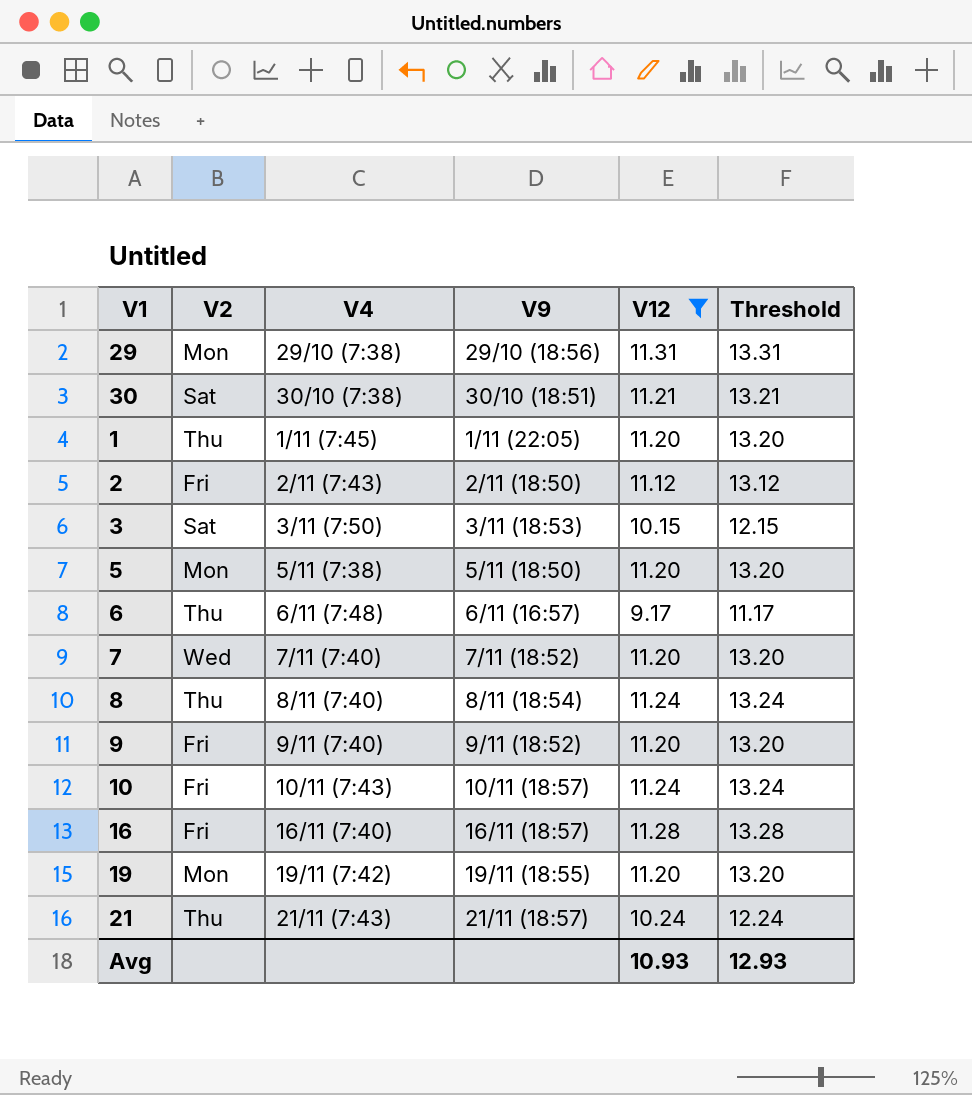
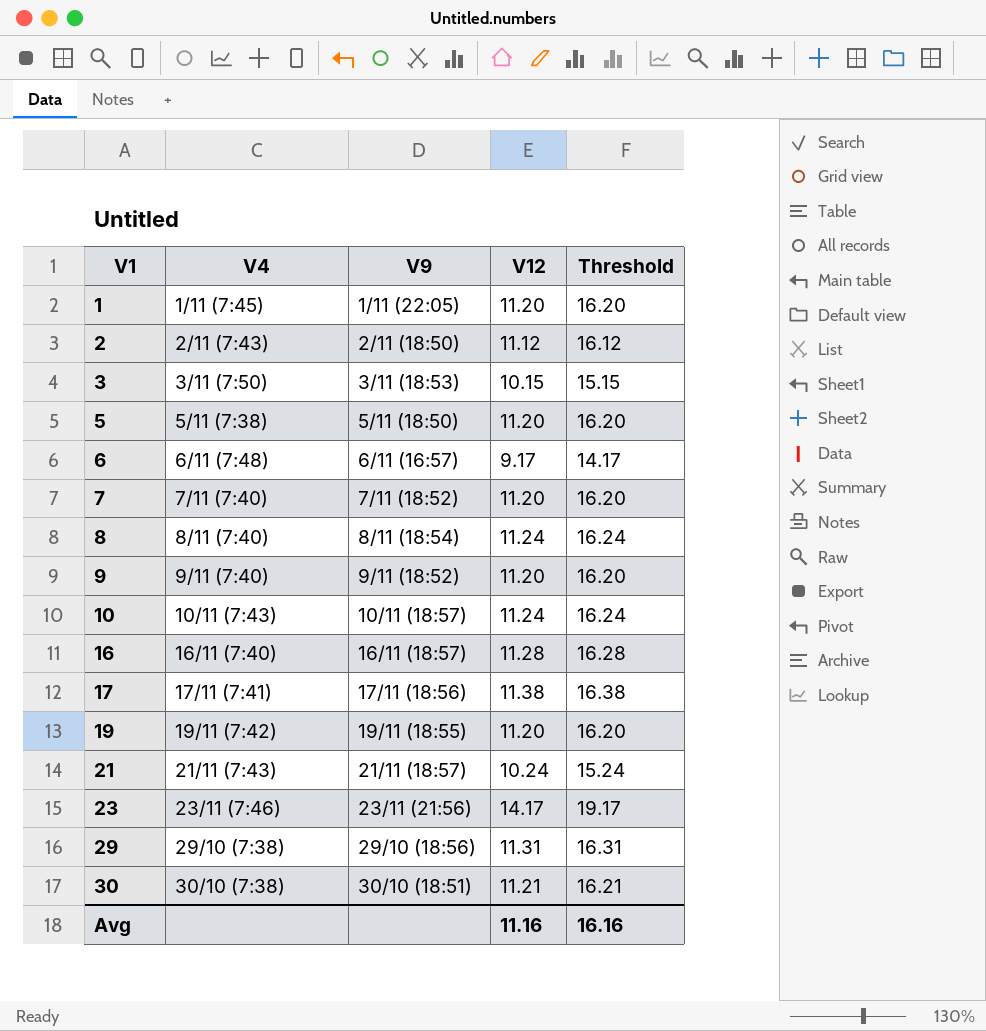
filter: V12 <= 11.31 -> none
row order: none -> V1 ascending
column V2 | position: 2 -> none
column Threshold | formula: [V12] + 2 -> [V12] + 5
Avg | V12: 10.93 -> 11.16
Avg | Threshold: 12.93 -> 16.16

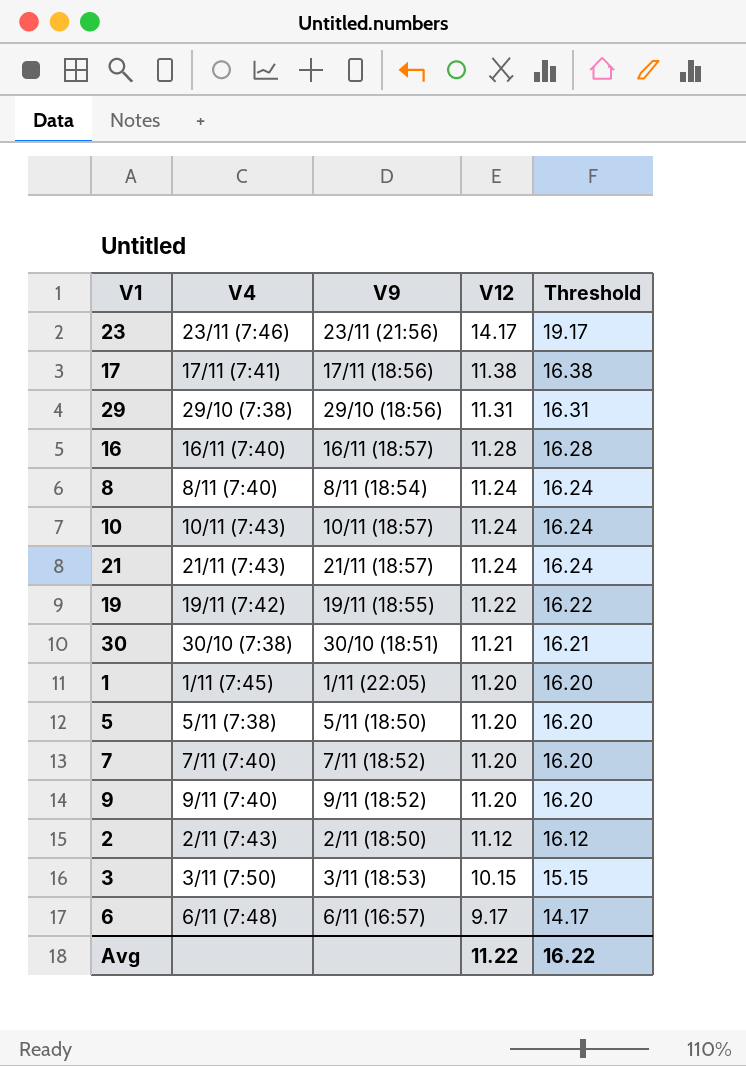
row order: V1 ascending -> V12 descending
21 | V12: 10.24 -> 11.24
21 | Threshold: 15.24 -> 16.24
19 | V12: 11.20 -> 11.22
19 | Threshold: 16.20 -> 16.22
Avg | V12: 11.16 -> 11.22
Avg | Threshold: 16.16 -> 16.22

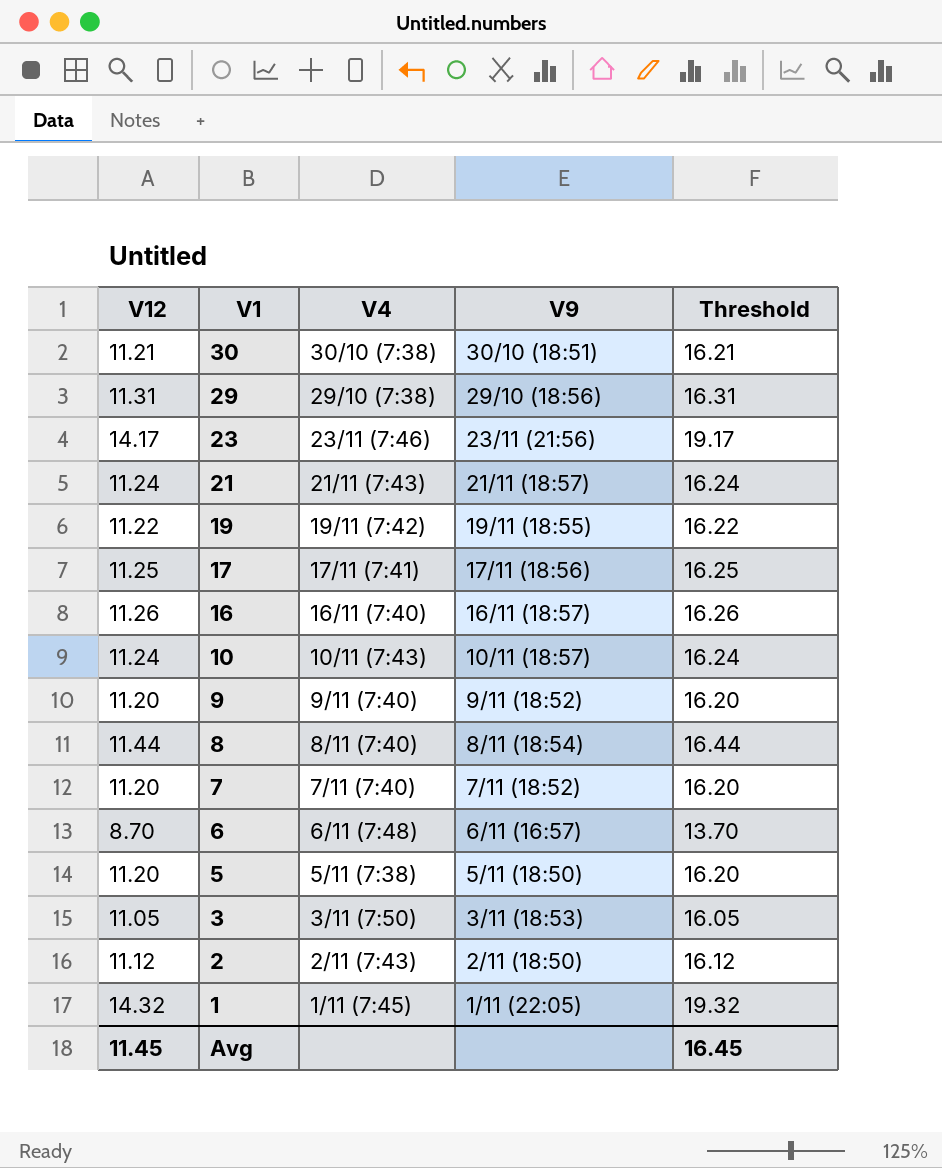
row order: V12 descending -> V1 descending
column V12 | position: 4 -> 1
17 | V12: 11.38 -> 11.25
17 | Threshold: 16.38 -> 16.25
16 | V12: 11.28 -> 11.26
16 | Threshold: 16.28 -> 16.26
8 | V12: 11.24 -> 11.44
8 | Threshold: 16.24 -> 16.44
6 | V12: 9.17 -> 8.70
6 | Threshold: 14.17 -> 13.70
3 | V12: 10.15 -> 11.05
3 | Threshold: 15.15 -> 16.05
1 | V12: 11.20 -> 14.32
1 | Threshold: 16.20 -> 19.32
Avg | V12: 11.22 -> 11.45
Avg | Threshold: 16.22 -> 16.45

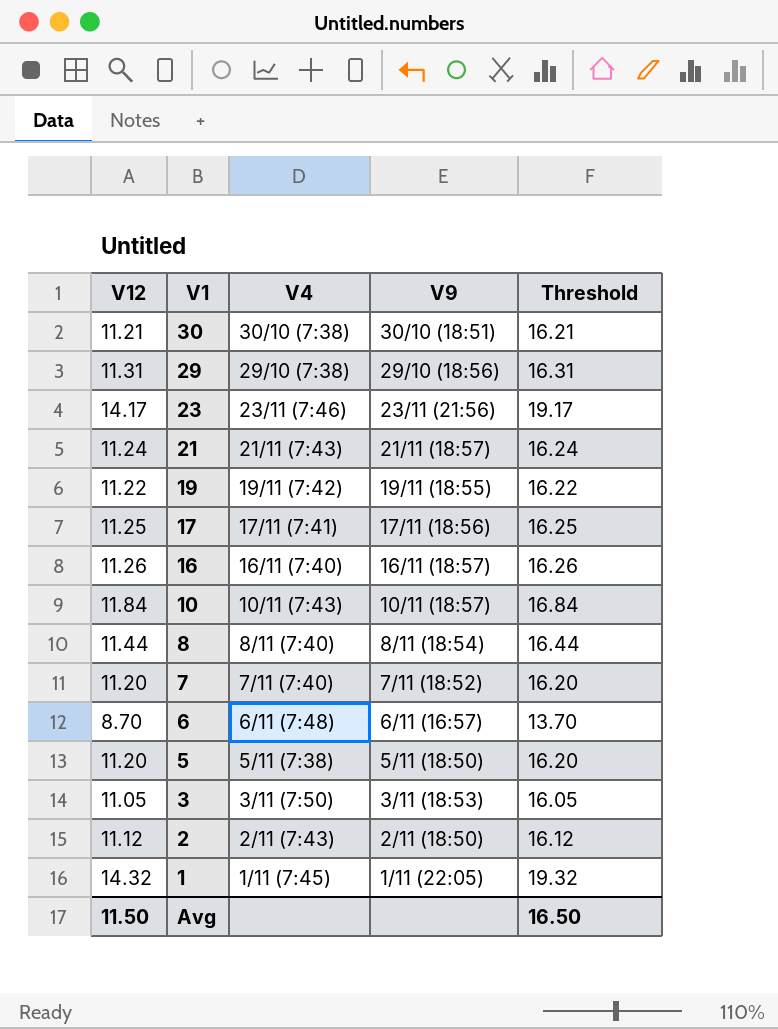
row 9: 11.20 | 9/11 (7:40) | 9/11 (18:52) | 16.20 -> none
10 | V12: 11.24 -> 11.84
10 | Threshold: 16.24 -> 16.84
Avg | V12: 11.45 -> 11.50
Avg | Threshold: 16.45 -> 16.50

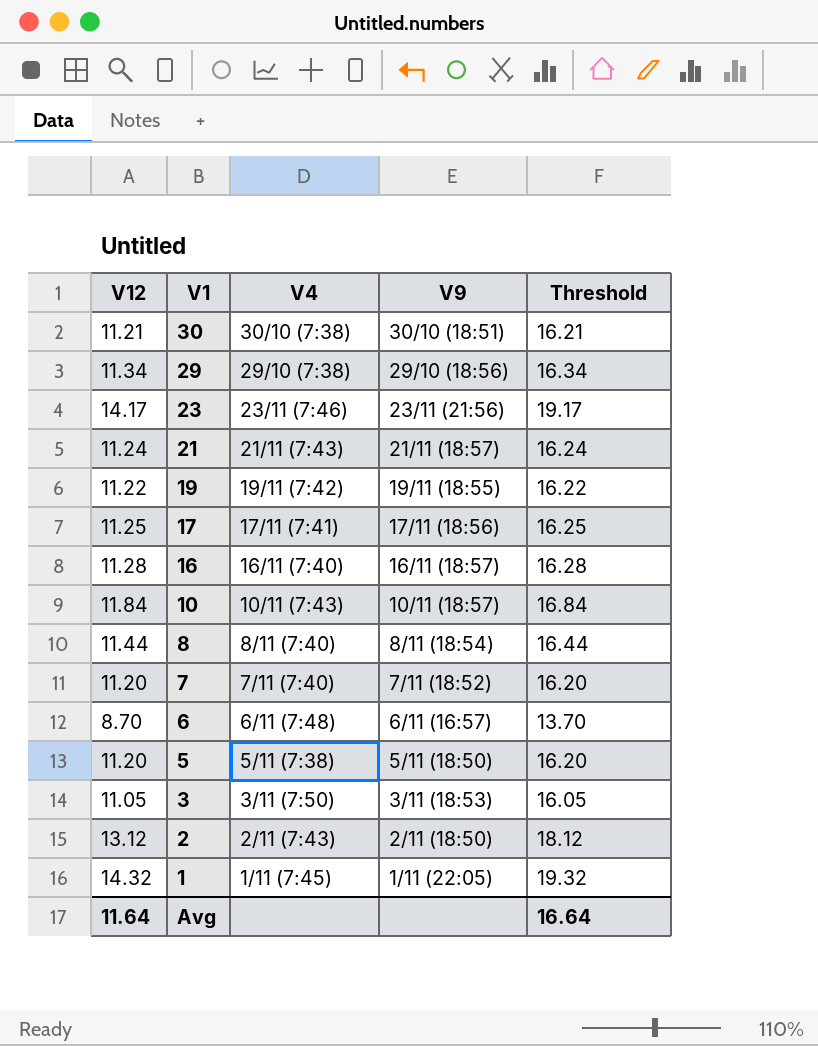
29 | V12: 11.31 -> 11.34
29 | Threshold: 16.31 -> 16.34
16 | V12: 11.26 -> 11.28
16 | Threshold: 16.26 -> 16.28
2 | V12: 11.12 -> 13.12
2 | Threshold: 16.12 -> 18.12
Avg | V12: 11.50 -> 11.64
Avg | Threshold: 16.50 -> 16.64

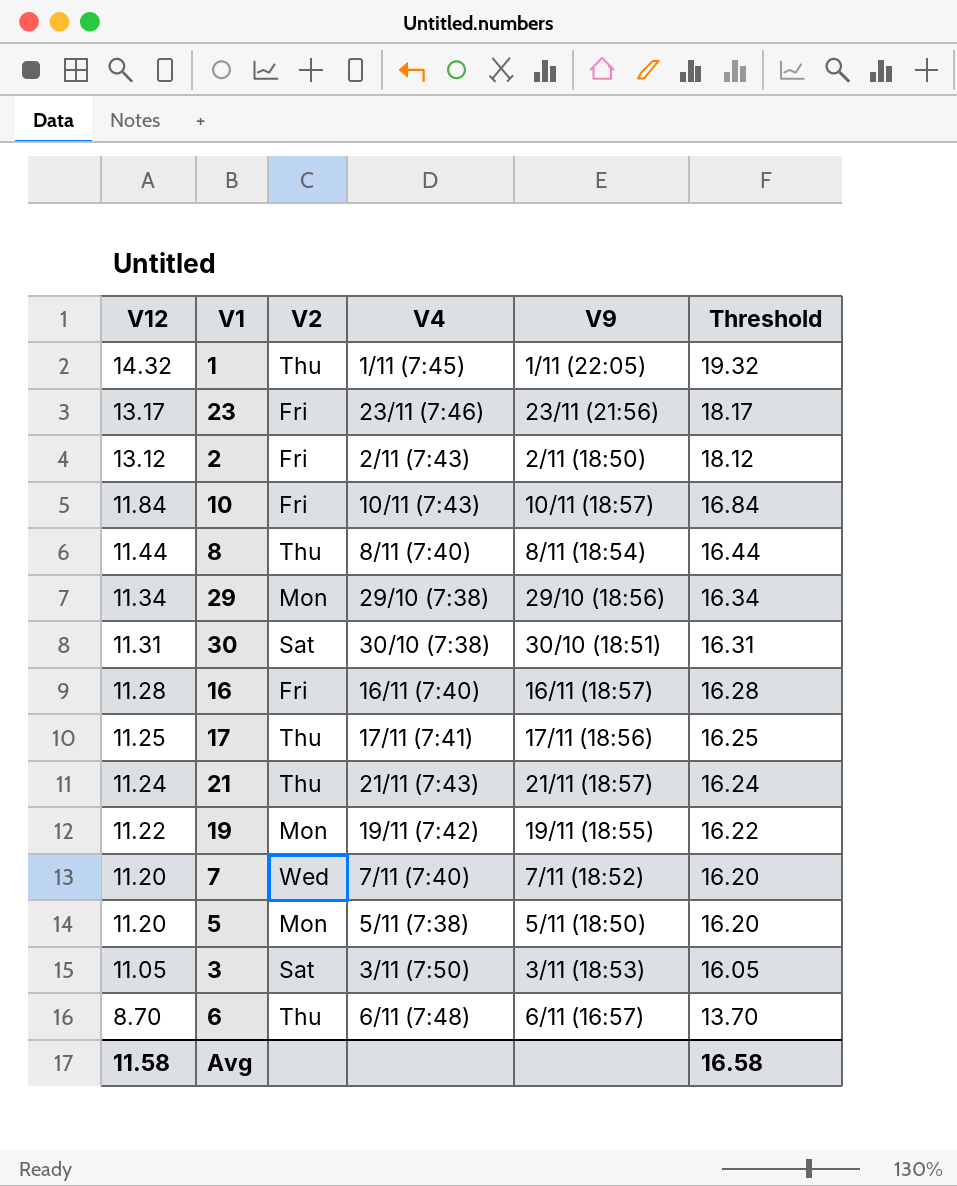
row order: V1 descending -> V12 descending
column V2 | position: none -> 3
23 | V12: 14.17 -> 13.17
23 | Threshold: 19.17 -> 18.17
30 | V12: 11.21 -> 11.31
30 | Threshold: 16.21 -> 16.31
Avg | V12: 11.64 -> 11.58
Avg | Threshold: 16.64 -> 16.58

